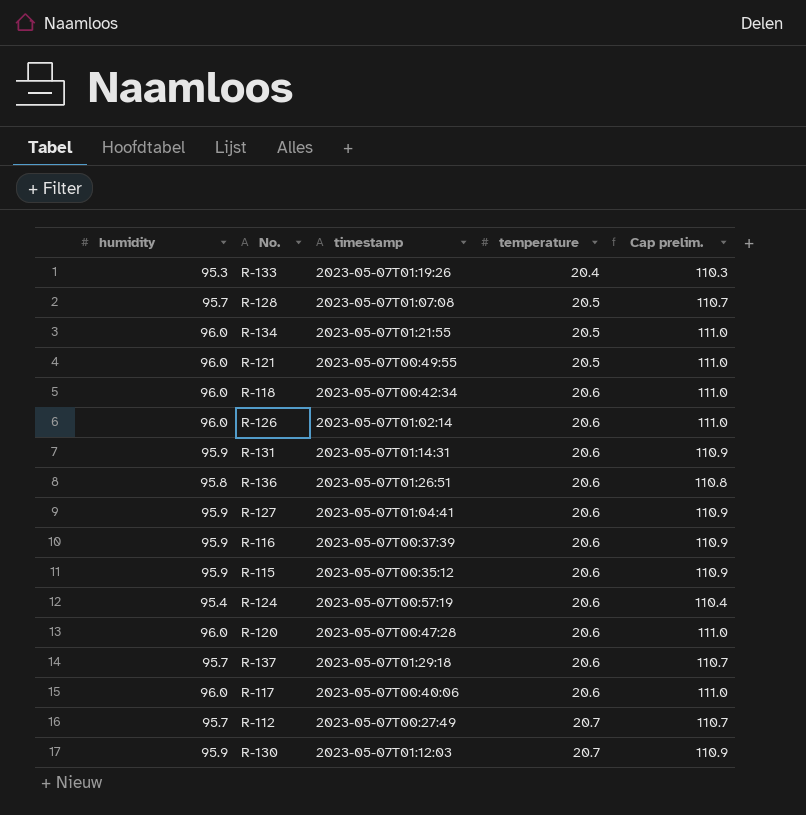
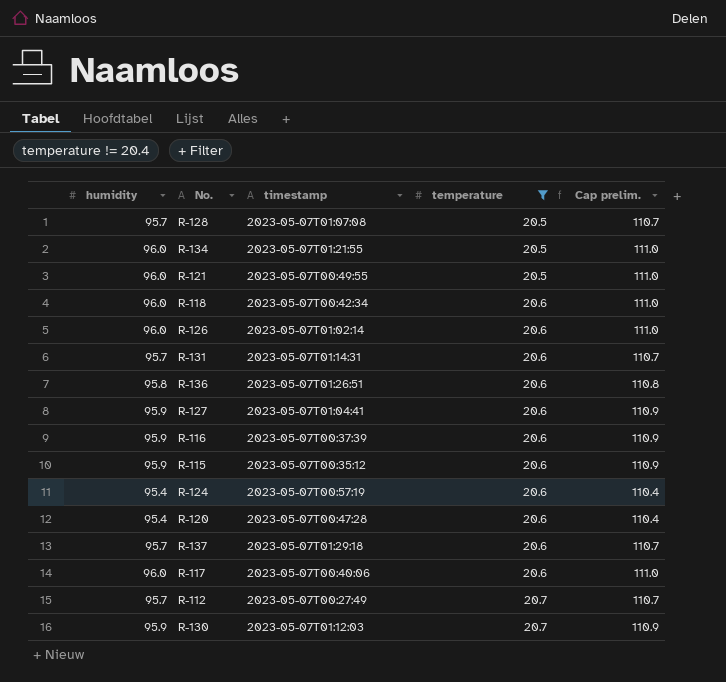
filter: none -> temperature != 20.4
R-131 | humidity: 95.9 -> 95.7
R-131 | Cap prelim.: 110.9 -> 110.7
R-120 | humidity: 96.0 -> 95.4
R-120 | Cap prelim.: 111.0 -> 110.4

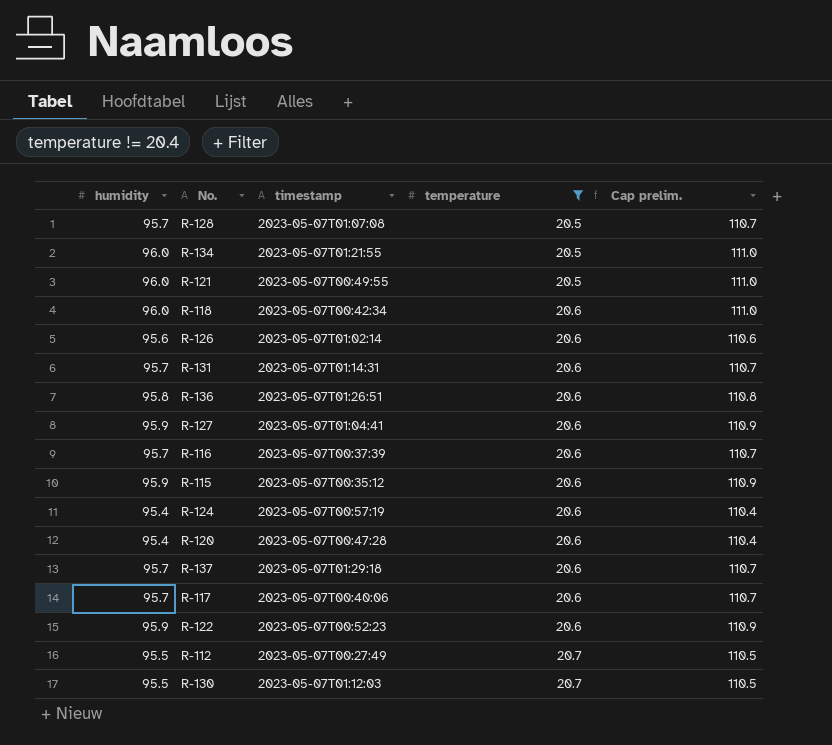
R-126 | humidity: 96.0 -> 95.6
R-126 | Cap prelim.: 111.0 -> 110.6
R-116 | humidity: 95.9 -> 95.7
R-116 | Cap prelim.: 110.9 -> 110.7
R-117 | humidity: 96.0 -> 95.7
R-117 | Cap prelim.: 111.0 -> 110.7
row R-122: none -> 95.9 | 2023-05-07T00:52:23 | 20.6 | 110.9
R-112 | humidity: 95.7 -> 95.5
R-112 | Cap prelim.: 110.7 -> 110.5
R-130 | humidity: 95.9 -> 95.5
R-130 | Cap prelim.: 110.9 -> 110.5

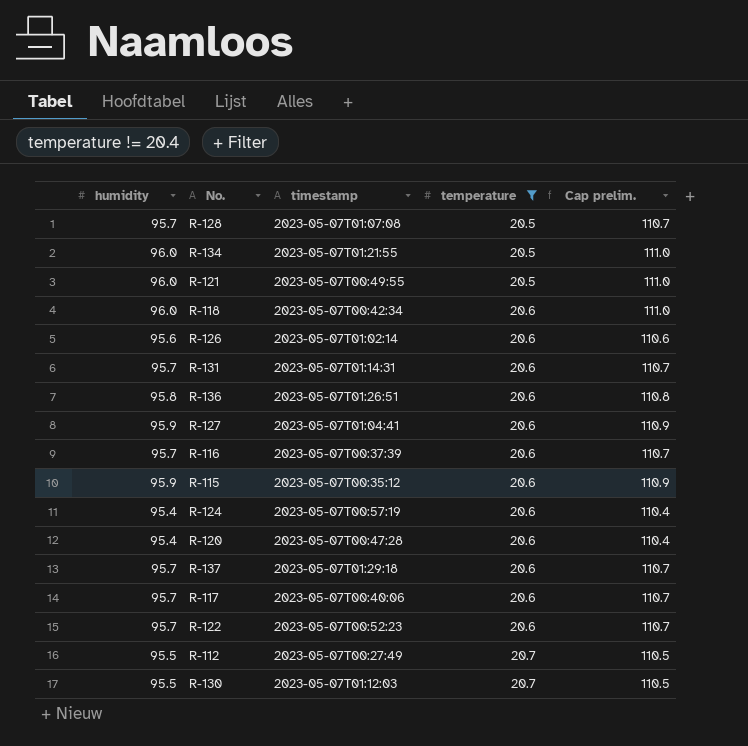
R-122 | humidity: 95.9 -> 95.7
R-122 | Cap prelim.: 110.9 -> 110.7

